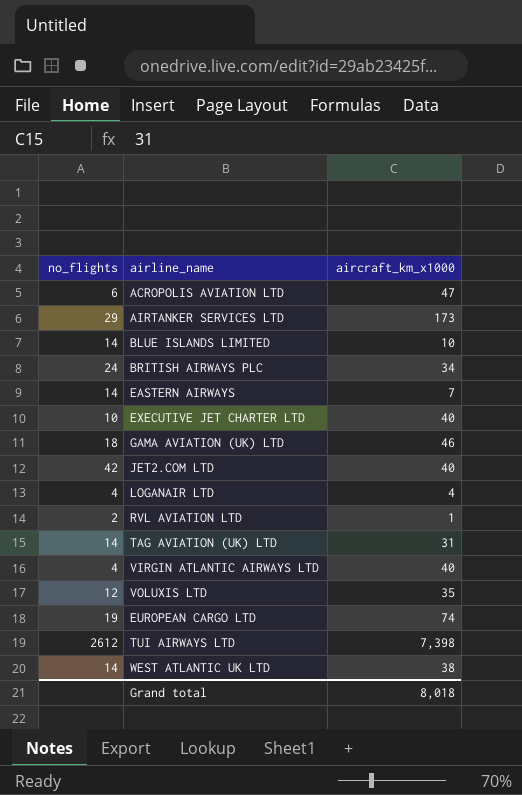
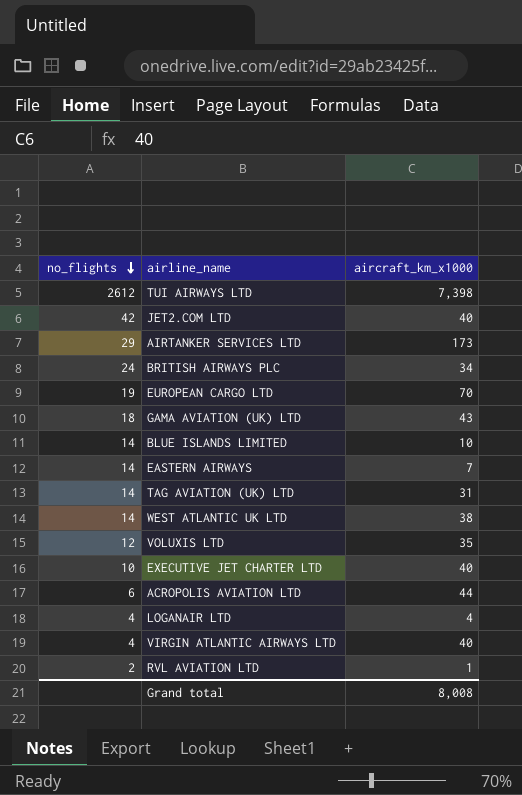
row order: none -> no_flights descending
EUROPEAN CARGO LTD | aircraft_km_x1000: 74 -> 70
GAMA AVIATION (UK) LTD | aircraft_km_x1000: 46 -> 43
ACROPOLIS AVIATION LTD | aircraft_km_x1000: 47 -> 44
Grand total | aircraft_km_x1000: 8,018 -> 8,008

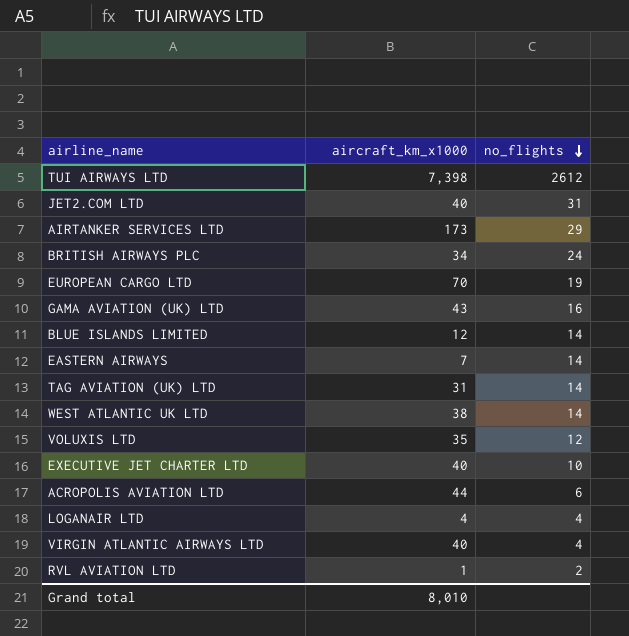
column no_flights | position: 1 -> 3
JET2.COM LTD | no_flights: 42 -> 31
GAMA AVIATION (UK) LTD | no_flights: 18 -> 16
BLUE ISLANDS LIMITED | aircraft_km_x1000: 10 -> 12
Grand total | aircraft_km_x1000: 8,008 -> 8,010

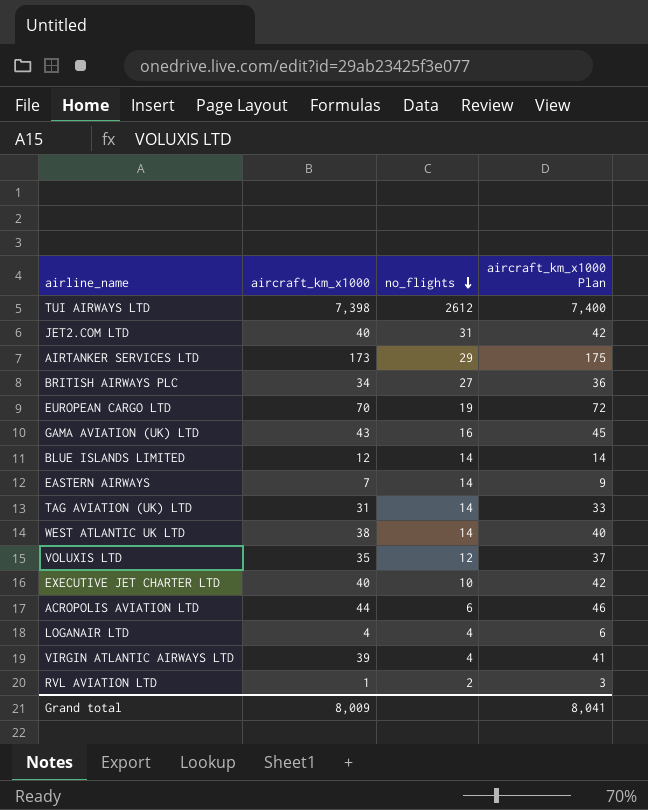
column aircraft_km_x1000 Plan | formula: none -> [aircraft_km_x1000] + 2
BRITISH AIRWAYS PLC | no_flights: 24 -> 27
VIRGIN ATLANTIC AIRWAYS LTD | aircraft_km_x1000: 40 -> 39
Grand total | aircraft_km_x1000: 8,010 -> 8,009

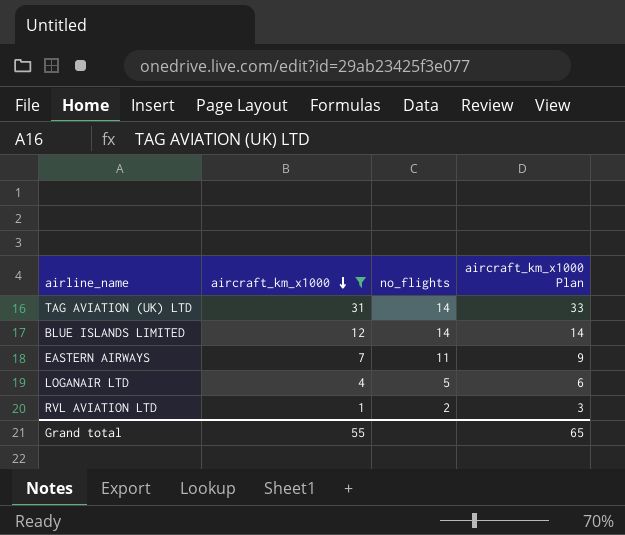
filter: none -> aircraft_km_x1000 <= 31
row order: no_flights descending -> aircraft_km_x1000 descending
EASTERN AIRWAYS | no_flights: 14 -> 11
LOGANAIR LTD | no_flights: 4 -> 5
Grand total | aircraft_km_x1000: 8,009 -> 55
Grand total | aircraft_km_x1000 Plan: 8,041 -> 65

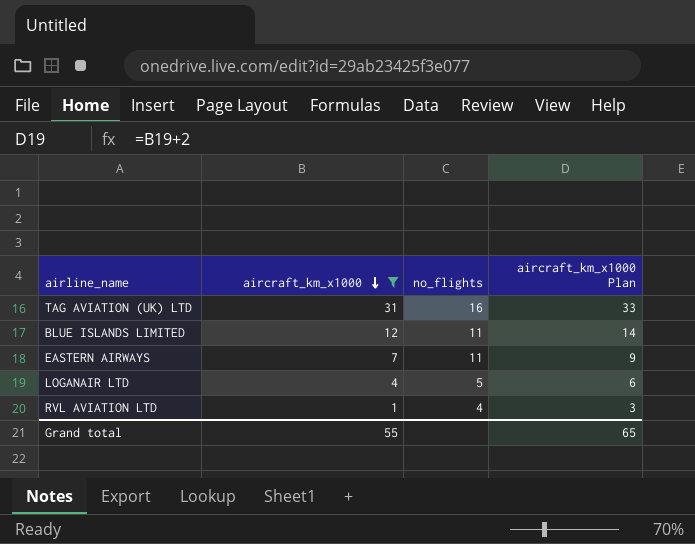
TAG AVIATION (UK) LTD | no_flights: 14 -> 16
BLUE ISLANDS LIMITED | no_flights: 14 -> 11
RVL AVIATION LTD | no_flights: 2 -> 4

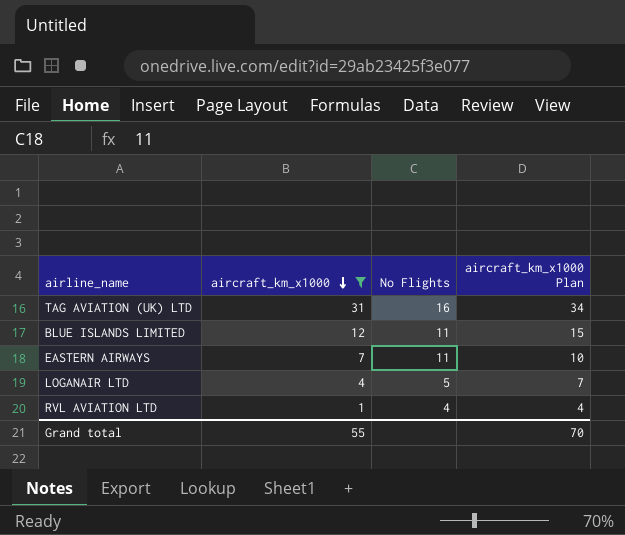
column name: no_flights -> No Flights
column aircraft_km_x1000 Plan | formula: [aircraft_km_x1000] + 2 -> [aircraft_km_x1000] + 3
Grand total | aircraft_km_x1000 Plan: 65 -> 70

